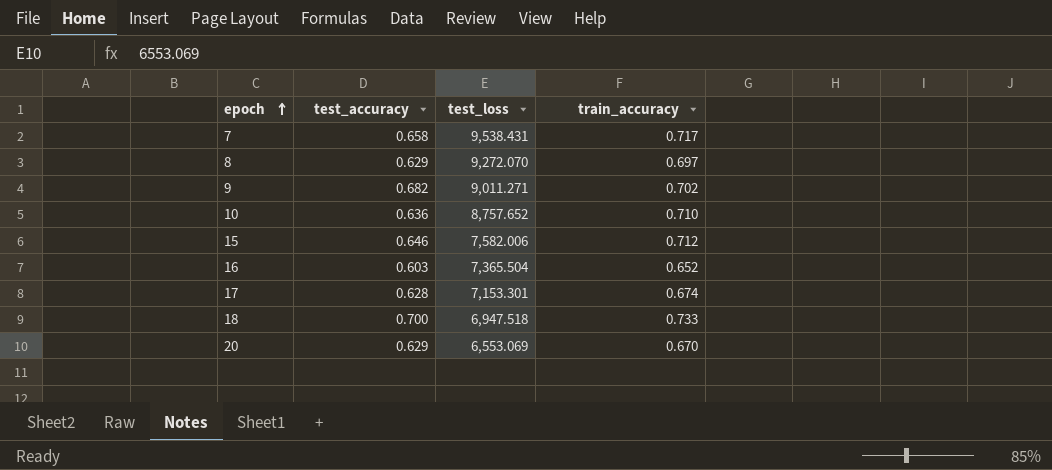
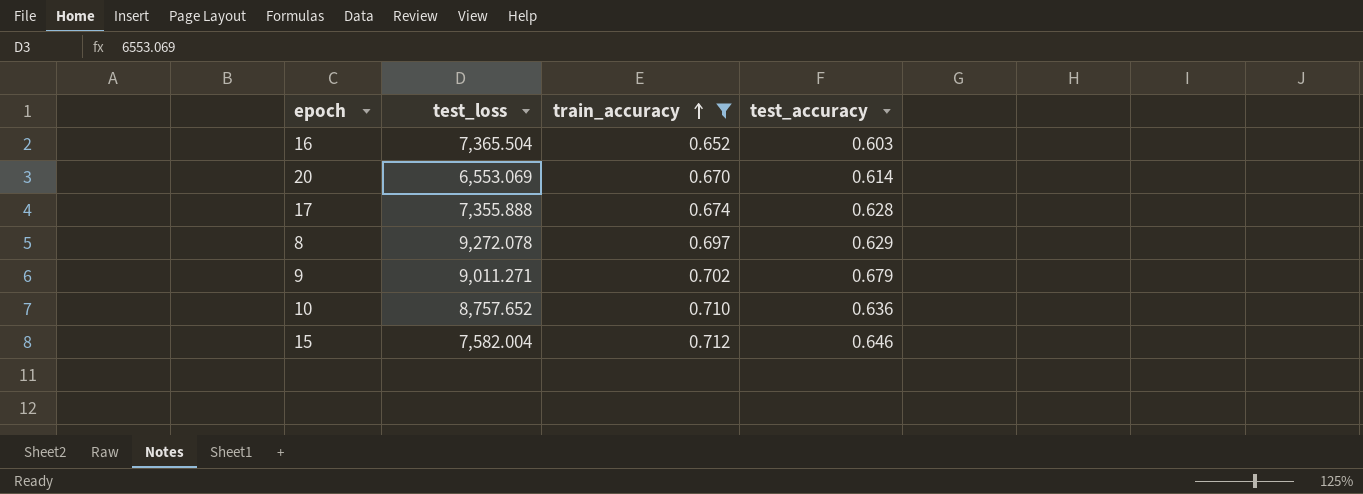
filter: none -> train_accuracy <= 0.712
row order: epoch ascending -> train_accuracy ascending
column test_accuracy | position: 2 -> 4
20 | test_accuracy: 0.629 -> 0.614
17 | test_loss: 7,153.301 -> 7,355.888
8 | test_loss: 9,272.070 -> 9,272.078
9 | test_accuracy: 0.682 -> 0.679
15 | test_loss: 7,582.006 -> 7,582.004

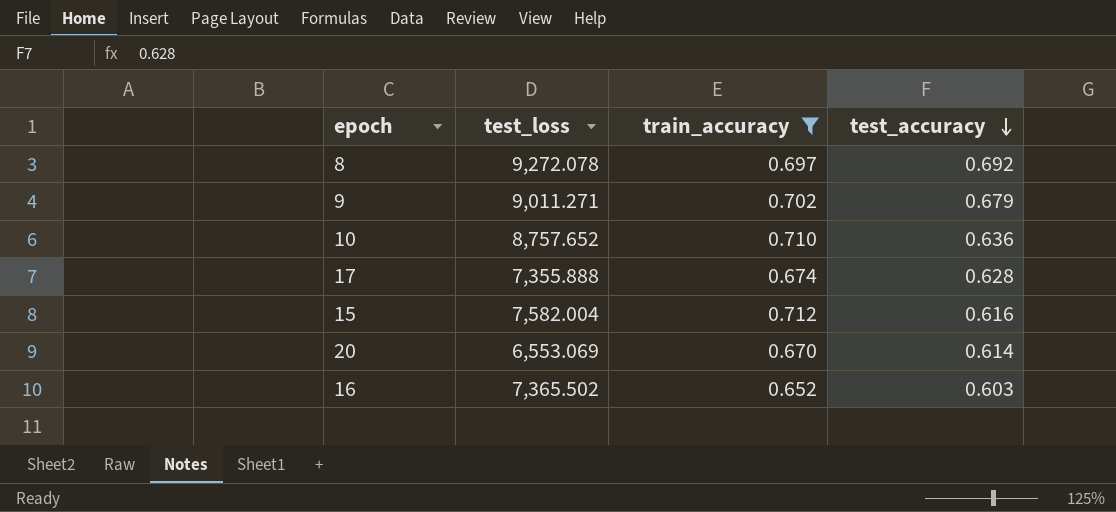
row order: train_accuracy ascending -> test_accuracy descending
8 | test_accuracy: 0.629 -> 0.692
15 | test_accuracy: 0.646 -> 0.616
16 | test_loss: 7,365.504 -> 7,365.502

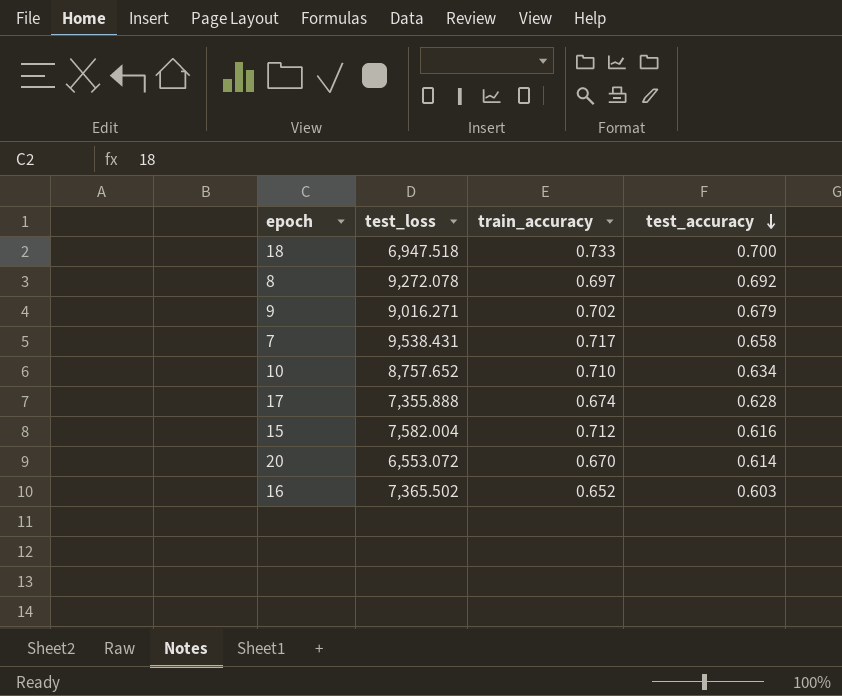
filter: train_accuracy <= 0.712 -> none
9 | test_loss: 9,011.271 -> 9,016.271
10 | test_accuracy: 0.636 -> 0.634
20 | test_loss: 6,553.069 -> 6,553.072

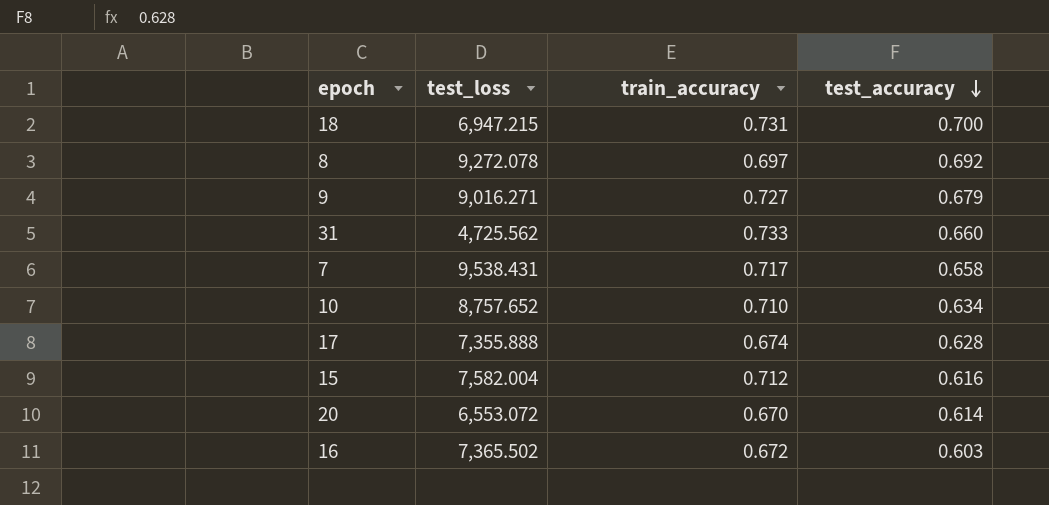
18 | test_loss: 6,947.518 -> 6,947.215
18 | train_accuracy: 0.733 -> 0.731
9 | train_accuracy: 0.702 -> 0.727
row 31: none -> 4,725.562 | 0.733 | 0.660
16 | train_accuracy: 0.652 -> 0.672

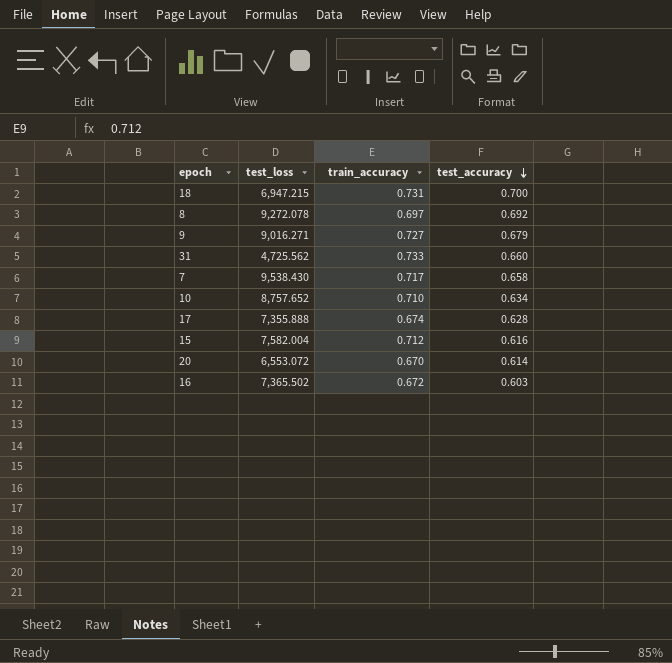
7 | test_loss: 9,538.431 -> 9,538.430

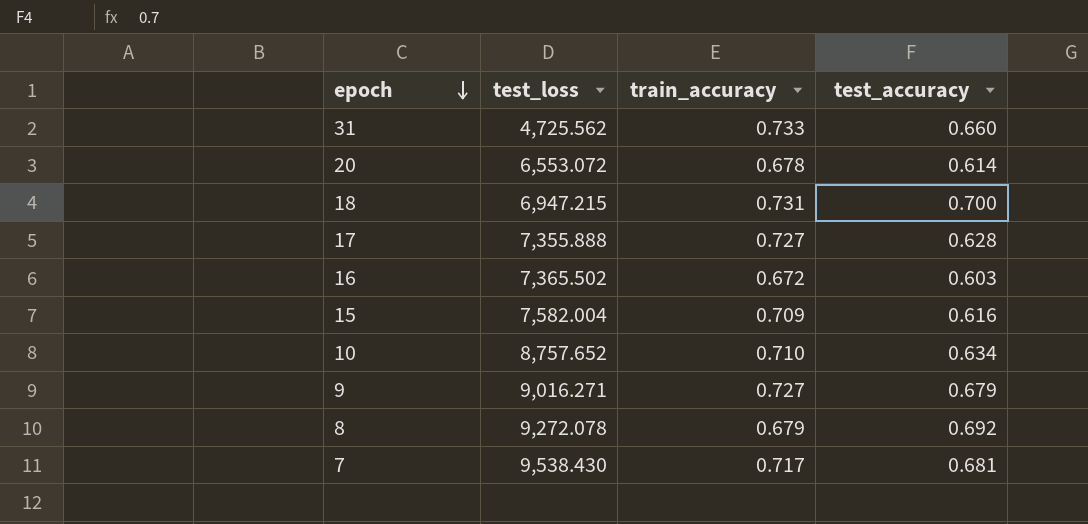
row order: test_accuracy descending -> epoch descending
20 | train_accuracy: 0.670 -> 0.678
17 | train_accuracy: 0.674 -> 0.727
15 | train_accuracy: 0.712 -> 0.709
8 | train_accuracy: 0.697 -> 0.679
7 | test_accuracy: 0.658 -> 0.681

